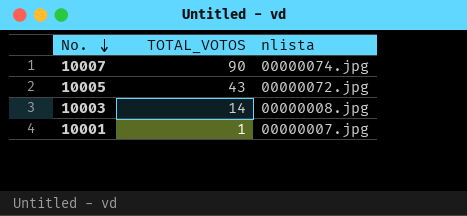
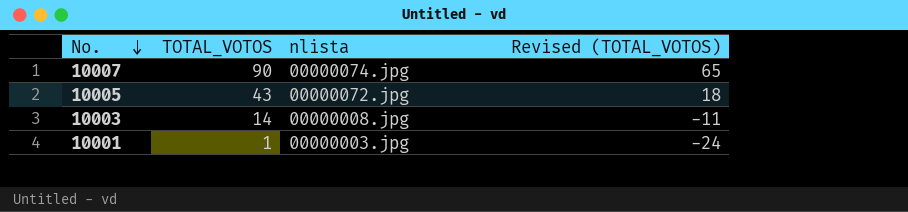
column Revised (TOTAL_VOTOS) | formula: none -> [TOTAL_VOTOS] - 25
10001 | nlista: 00000007.jpg -> 00000003.jpg

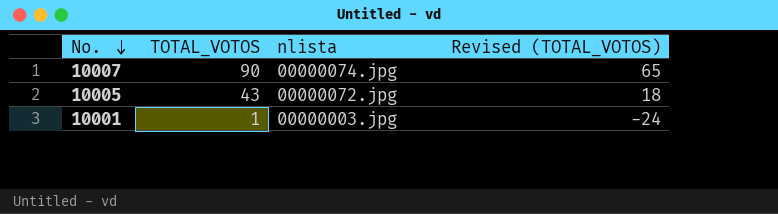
row 10003: 14 | 00000008.jpg | -11 -> none

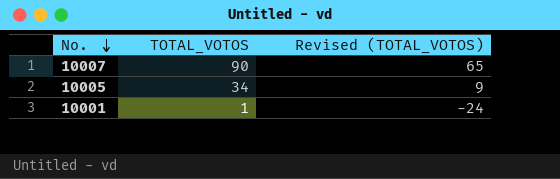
column nlista | position: 3 -> none
10005 | TOTAL_VOTOS: 43 -> 34
10005 | Revised (TOTAL_VOTOS): 18 -> 9

